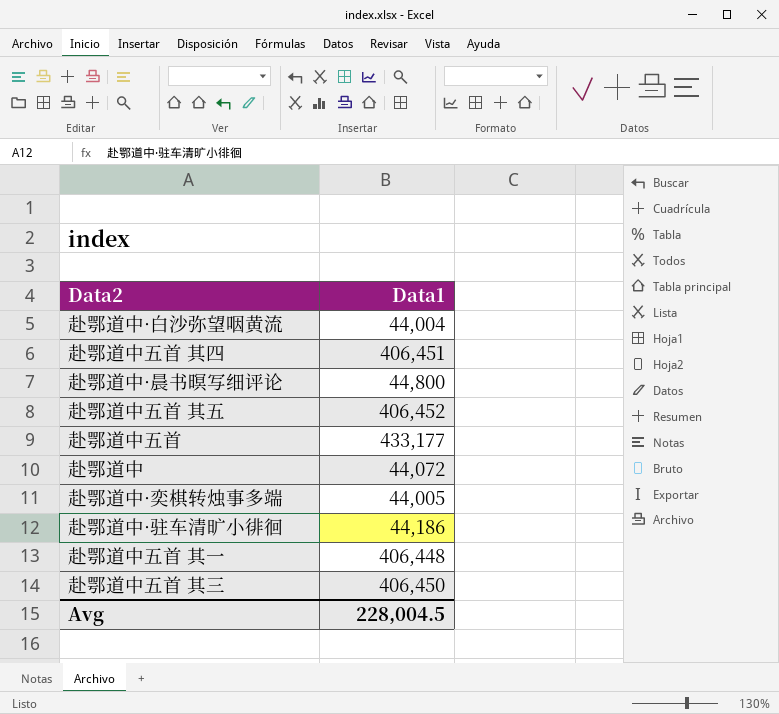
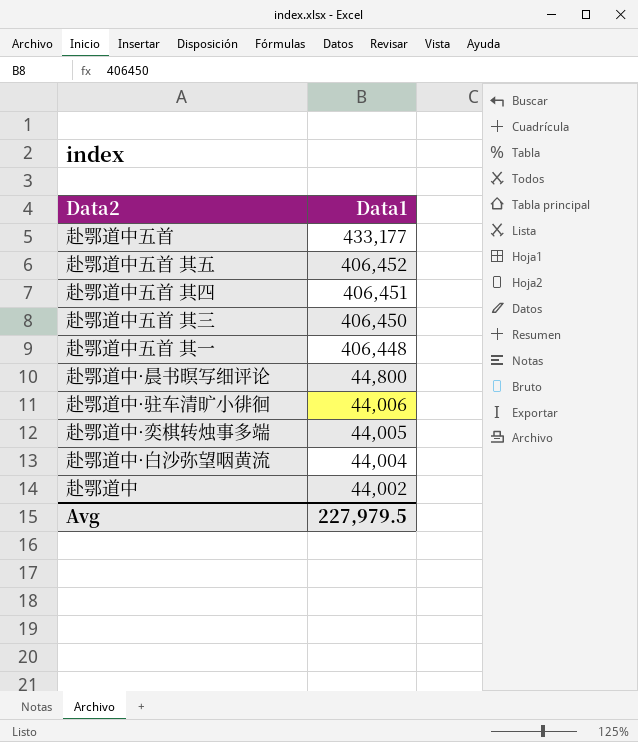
row order: none -> Data1 descending
赴鄂道中·驻车清旷小徘徊 | Data1: 44,186 -> 44,006
赴鄂道中 | Data1: 44,072 -> 44,002
Avg | Data1: 228,004.5 -> 227,979.5

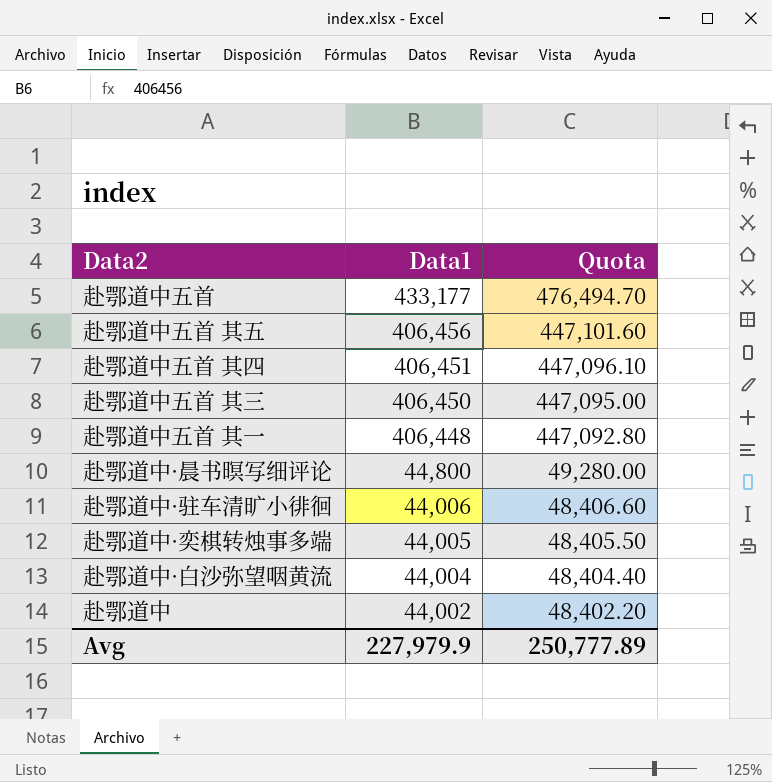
column Quota | formula: none -> [Data1] * 1.1
赴鄂道中五首 其五 | Data1: 406,452 -> 406,456
Avg | Data1: 227,979.5 -> 227,979.9

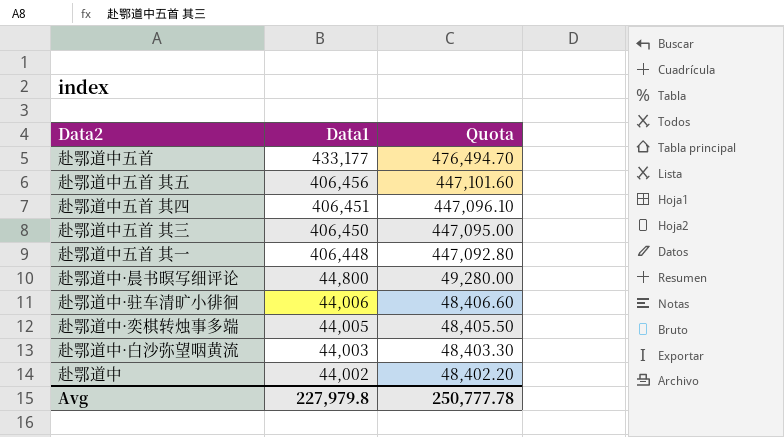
赴鄂道中·白沙弥望咽黄流 | Data1: 44,004 -> 44,003
赴鄂道中·白沙弥望咽黄流 | Quota: 48,404.40 -> 48,403.30
Avg | Data1: 227,979.9 -> 227,979.8
Avg | Quota: 250,777.89 -> 250,777.78

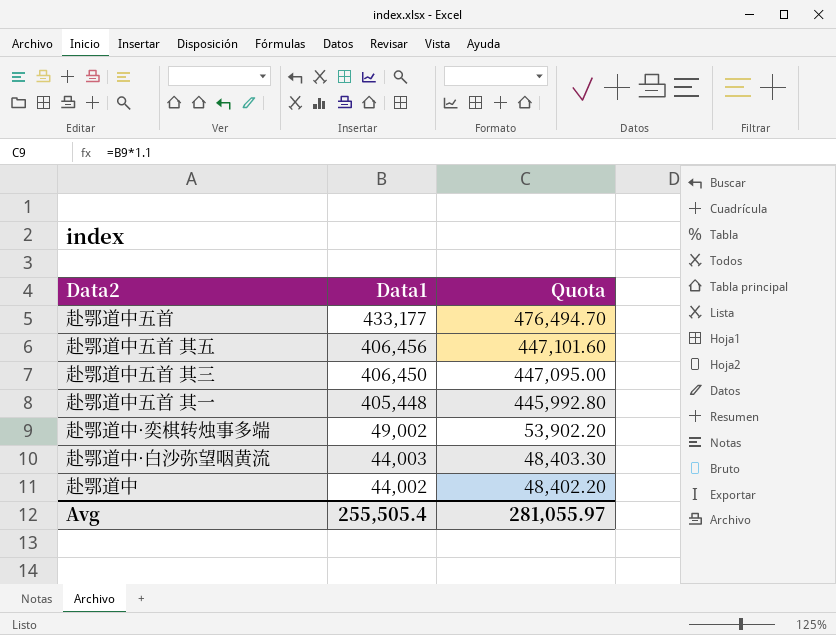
row 赴鄂道中五首 其四: 406,451 | 447,096.10 -> none
row 赴鄂道中·晨书暝写细评论: 44,800 | 49,280.00 -> none
row 赴鄂道中·驻车清旷小徘徊: 44,006 | 48,406.60 -> none
赴鄂道中五首 其一 | Data1: 406,448 -> 405,448
赴鄂道中五首 其一 | Quota: 447,092.80 -> 445,992.80
赴鄂道中·奕棋转烛事多端 | Data1: 44,005 -> 49,002
赴鄂道中·奕棋转烛事多端 | Quota: 48,405.50 -> 53,902.20
Avg | Data1: 227,979.8 -> 255,505.4
Avg | Quota: 250,777.78 -> 281,055.97

